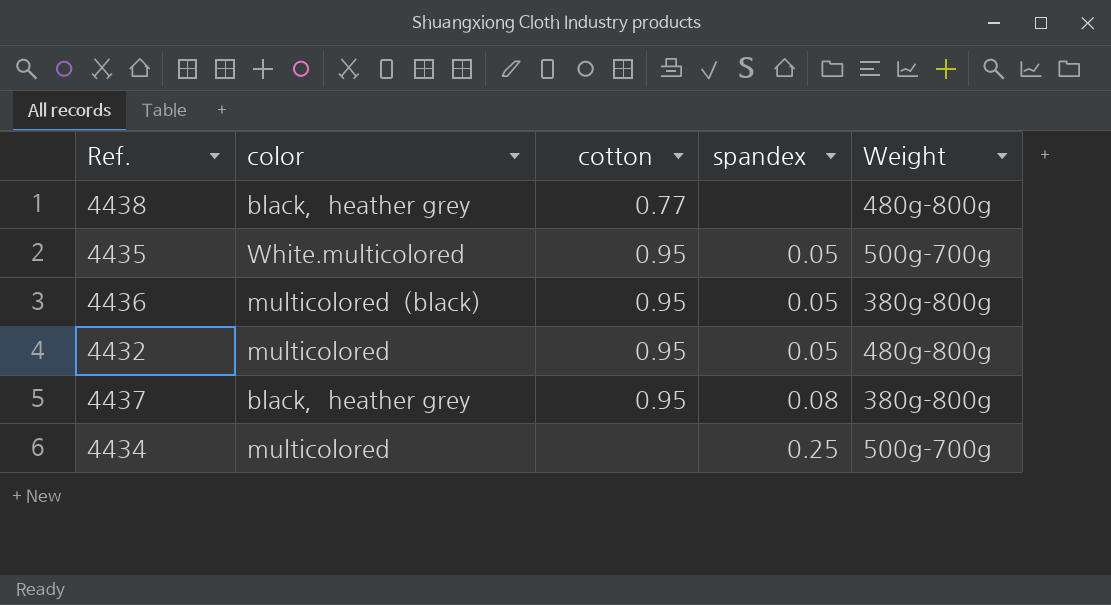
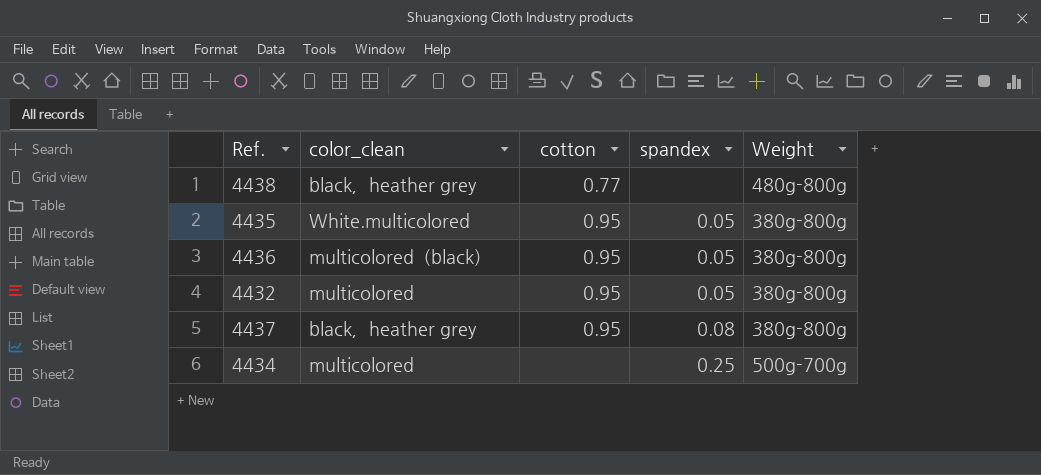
column name: color -> color_clean
4435 | Weight: 500g-700g -> 380g-800g
4432 | Weight: 480g-800g -> 380g-800g

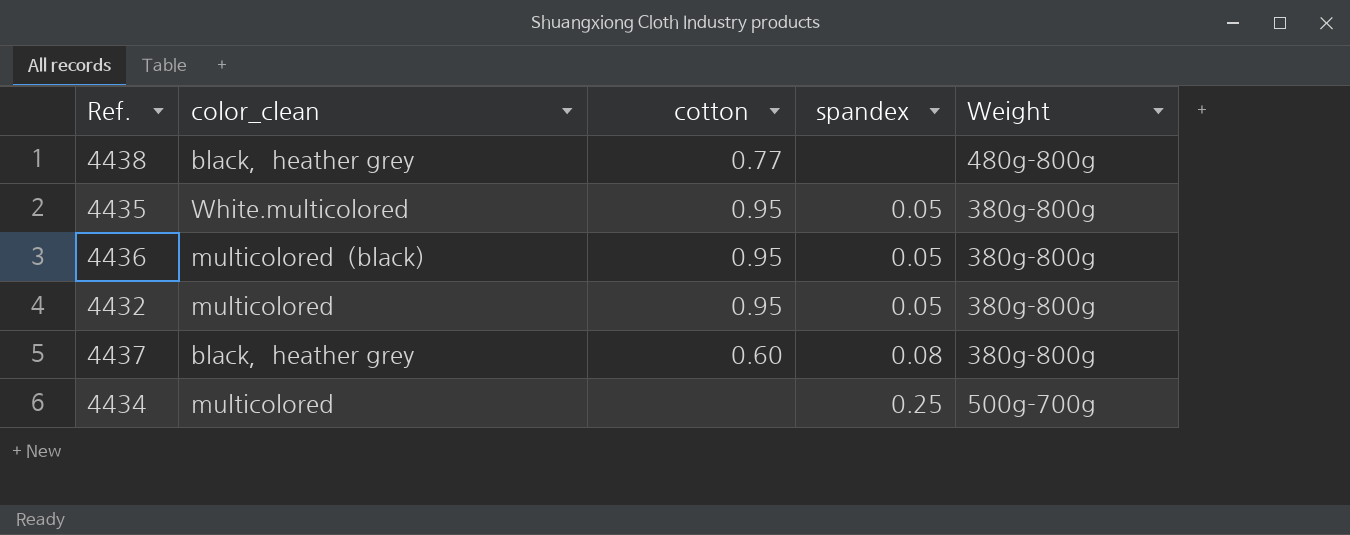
4437 | cotton: 0.95 -> 0.60

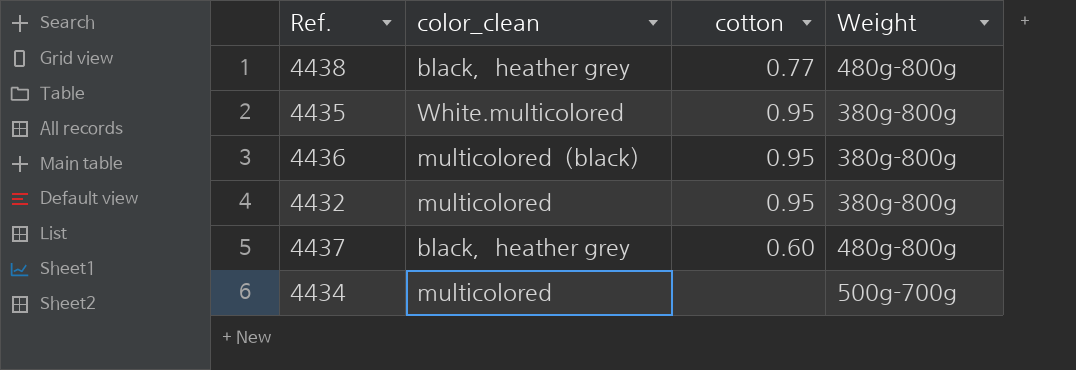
column spandex | position: 4 -> none
4437 | Weight: 380g-800g -> 480g-800g

